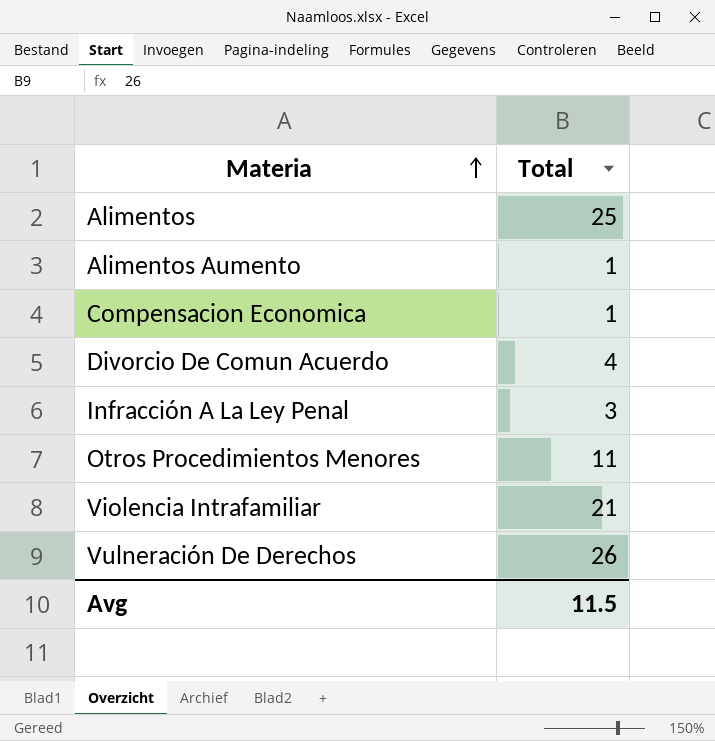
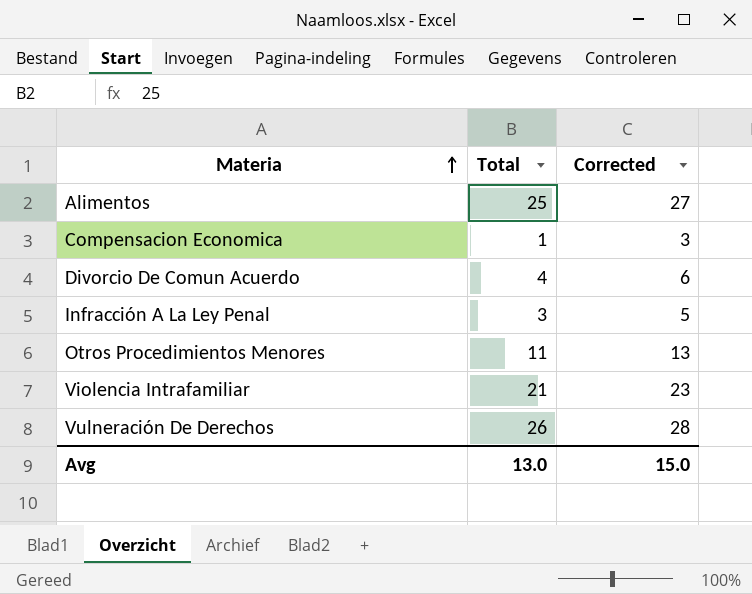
column Corrected | formula: none -> [Total] + 2
row Alimentos Aumento: 1 -> none
Avg | Total: 11.5 -> 13.0

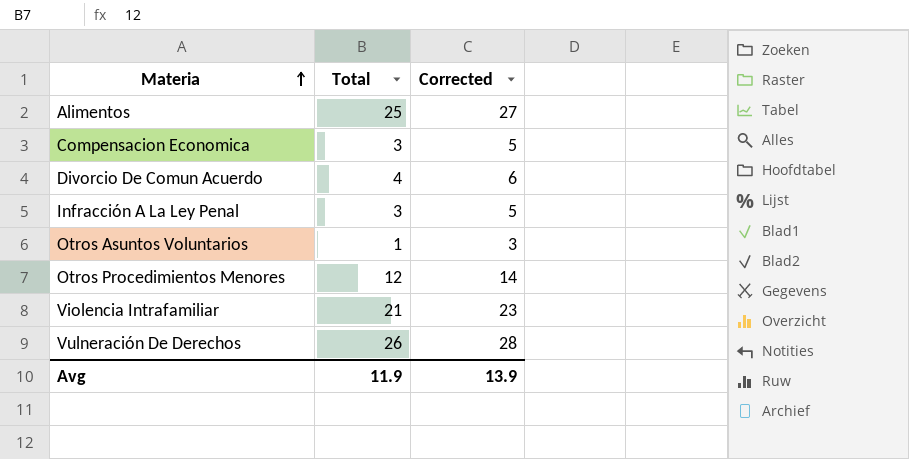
Compensacion Economica | Total: 1 -> 3
Compensacion Economica | Corrected: 3 -> 5
row Otros Asuntos Voluntarios: none -> 1 | 3
Otros Procedimientos Menores | Total: 11 -> 12
Otros Procedimientos Menores | Corrected: 13 -> 14
Avg | Total: 13.0 -> 11.9
Avg | Corrected: 15.0 -> 13.9

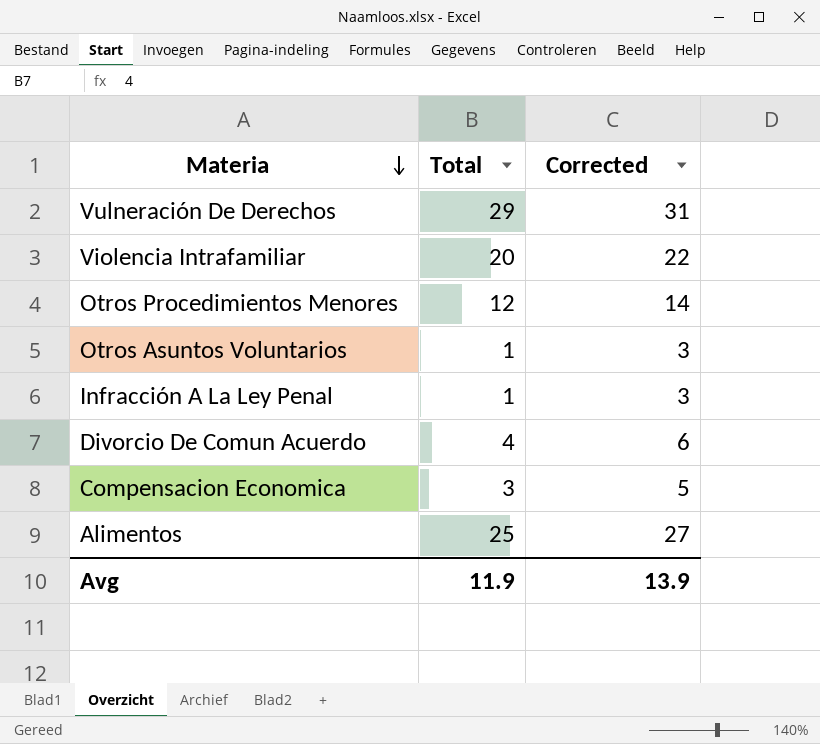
row order: Materia ascending -> Materia descending
Vulneración De Derechos | Total: 26 -> 29
Vulneración De Derechos | Corrected: 28 -> 31
Violencia Intrafamiliar | Total: 21 -> 20
Violencia Intrafamiliar | Corrected: 23 -> 22
Infracción A La Ley Penal | Total: 3 -> 1
Infracción A La Ley Penal | Corrected: 5 -> 3

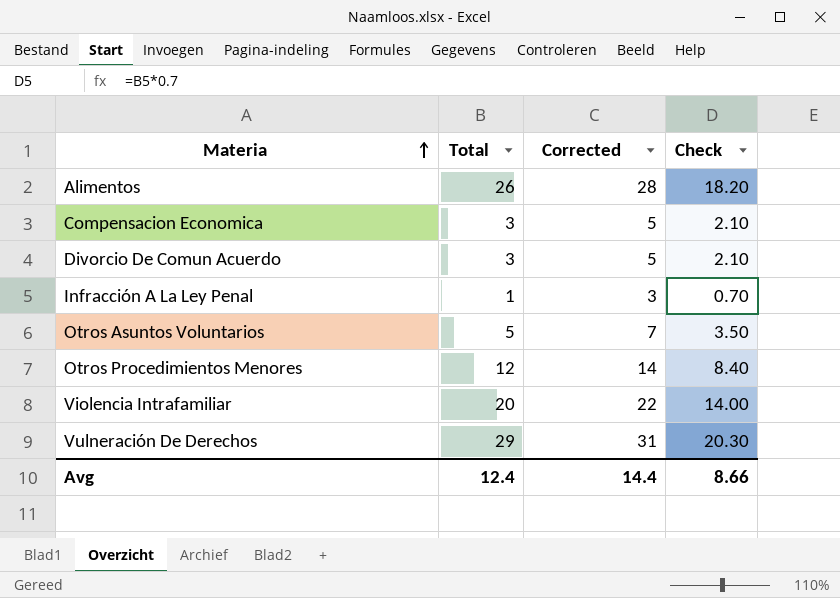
row order: Materia descending -> Materia ascending
column Check | formula: none -> [Total] * 0.7
Alimentos | Total: 25 -> 26
Alimentos | Corrected: 27 -> 28
Divorcio De Comun Acuerdo | Total: 4 -> 3
Divorcio De Comun Acuerdo | Corrected: 6 -> 5
Otros Asuntos Voluntarios | Total: 1 -> 5
Otros Asuntos Voluntarios | Corrected: 3 -> 7
Avg | Total: 11.9 -> 12.4
Avg | Corrected: 13.9 -> 14.4

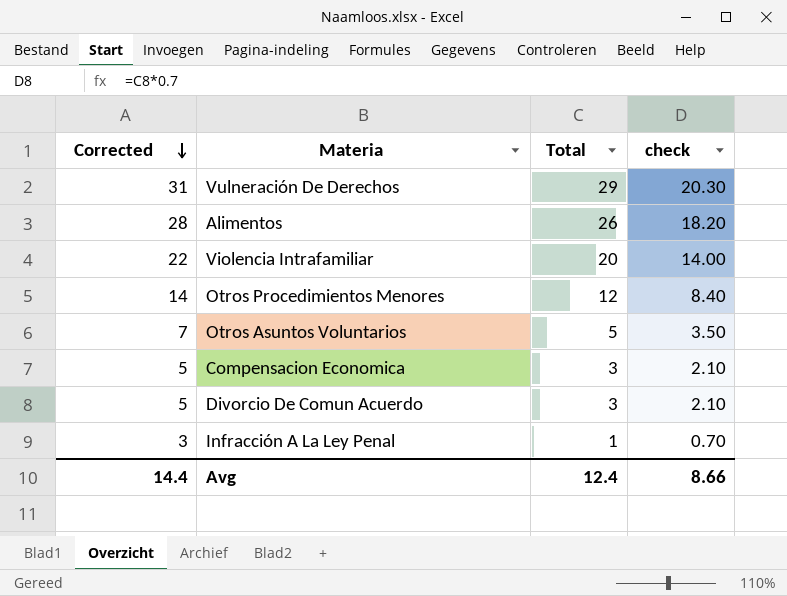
row order: Materia ascending -> Corrected descending
column Corrected | position: 3 -> 1
column name: Check -> check

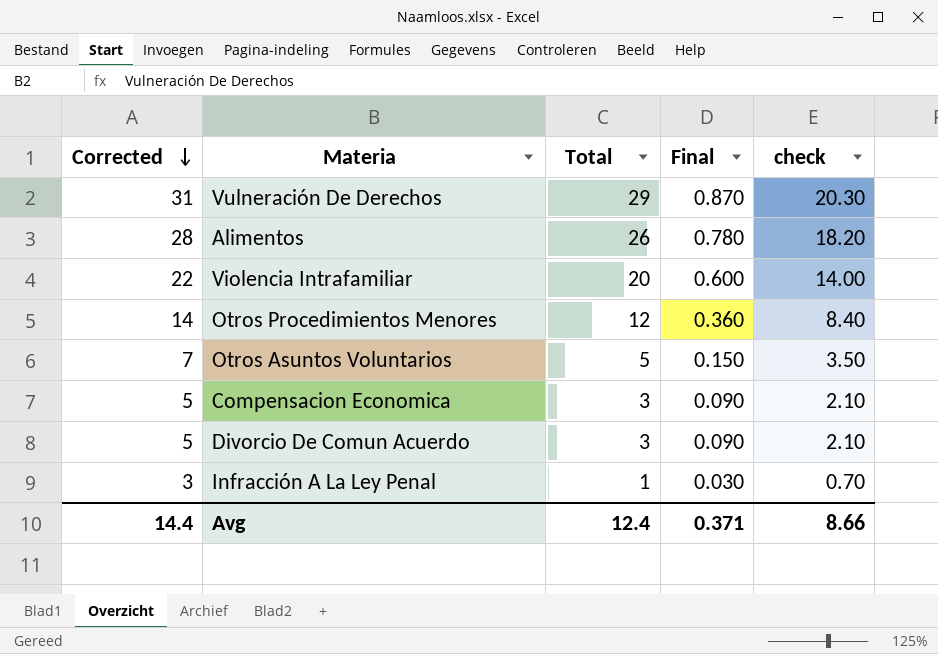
column Final | formula: none -> [Total] * 0.03

